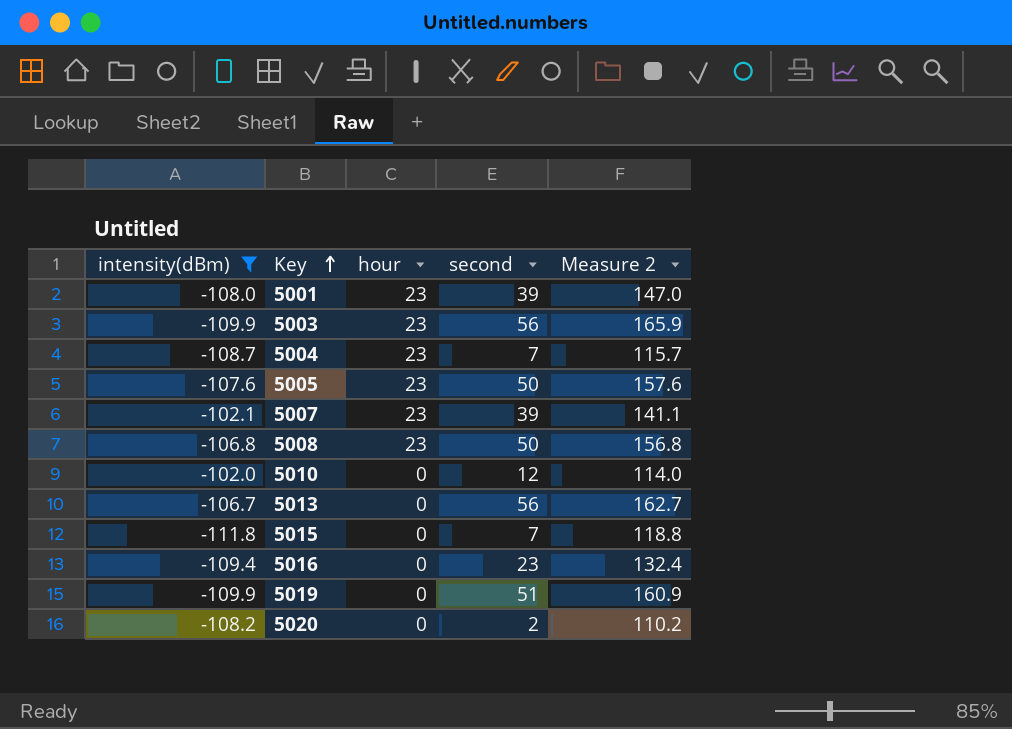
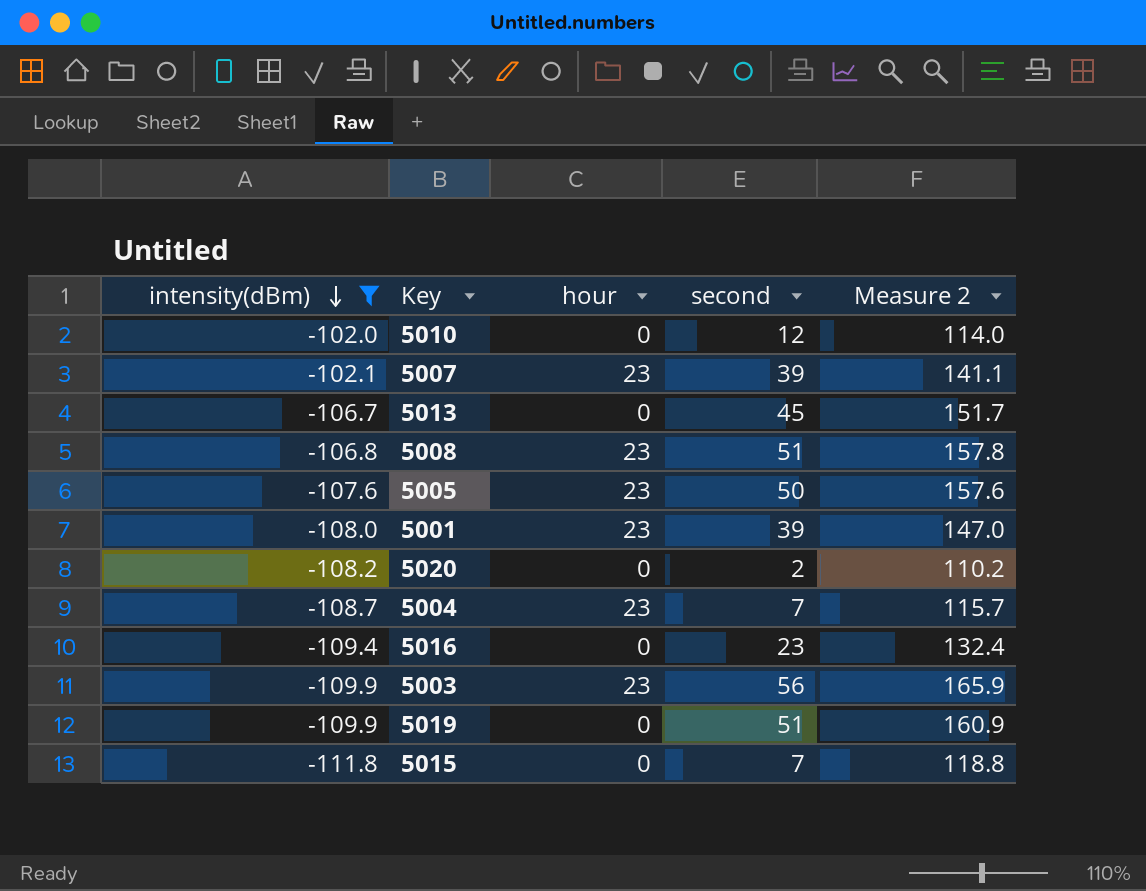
row order: Key ascending -> intensity(dBm) descending
5013 | second: 56 -> 45
5013 | Measure 2: 162.7 -> 151.7
5008 | second: 50 -> 51
5008 | Measure 2: 156.8 -> 157.8

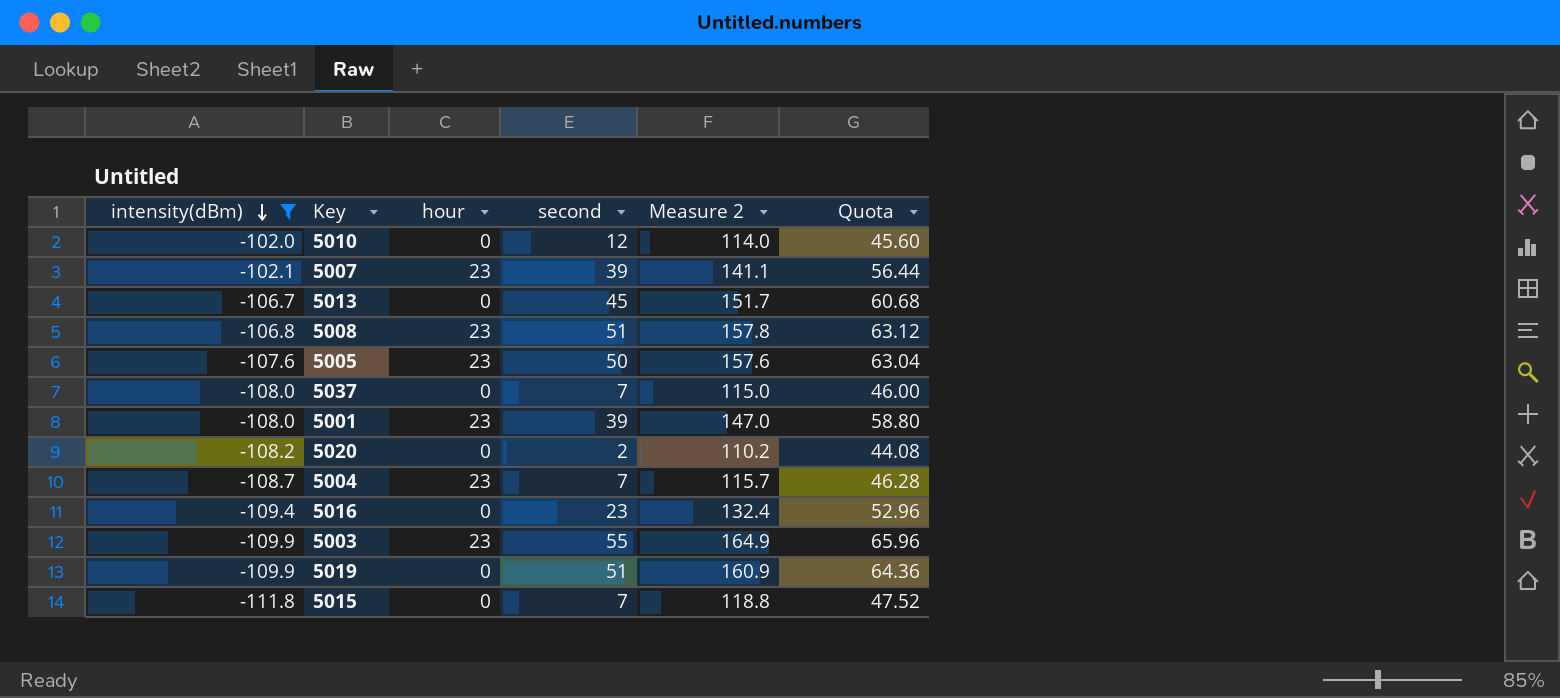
column Quota | formula: none -> [Measure 2] * 0.4
row 5037: none -> -108.0 | 0 | 7 | 115.0 | 46.00
5003 | second: 56 -> 55
5003 | Measure 2: 165.9 -> 164.9

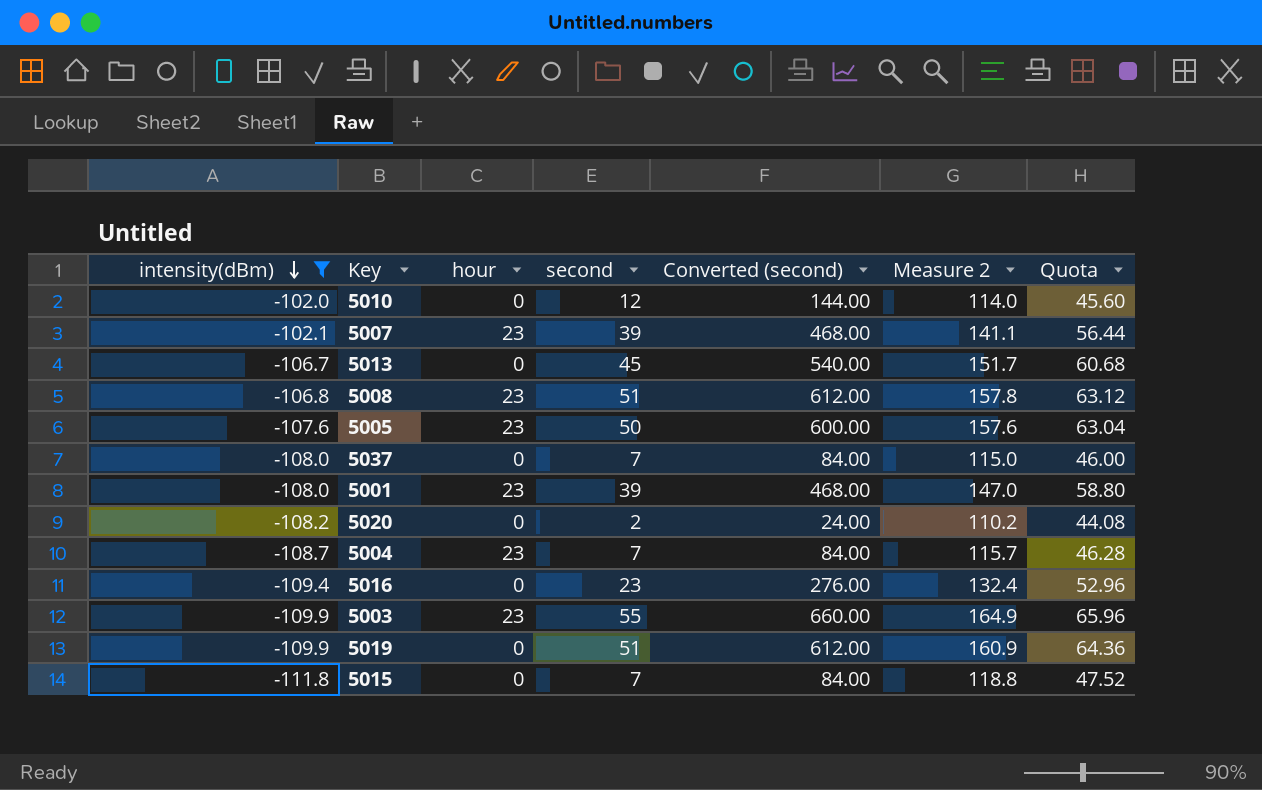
column Converted (second) | formula: none -> [second] * 12

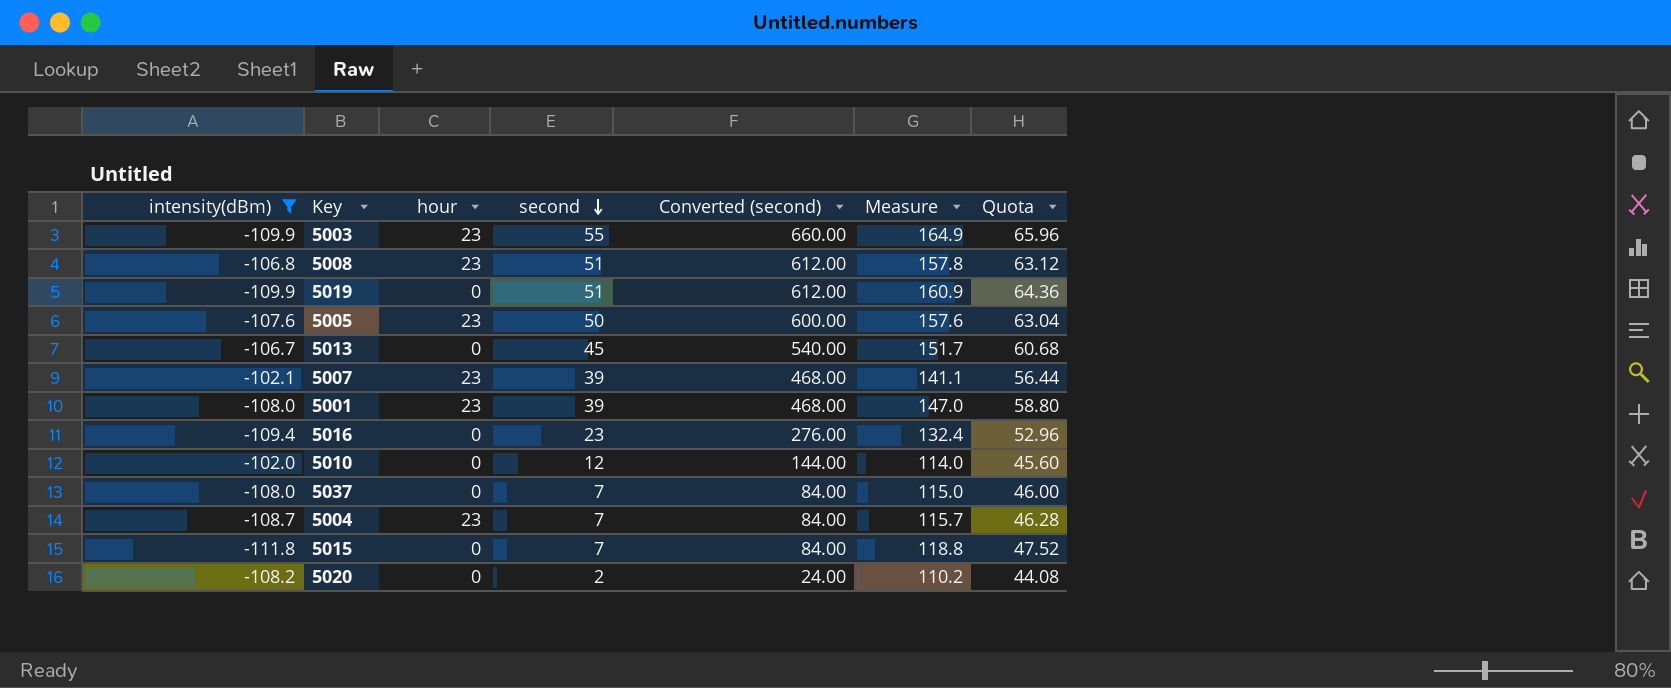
row order: intensity(dBm) descending -> second descending
column name: Measure 2 -> Measure

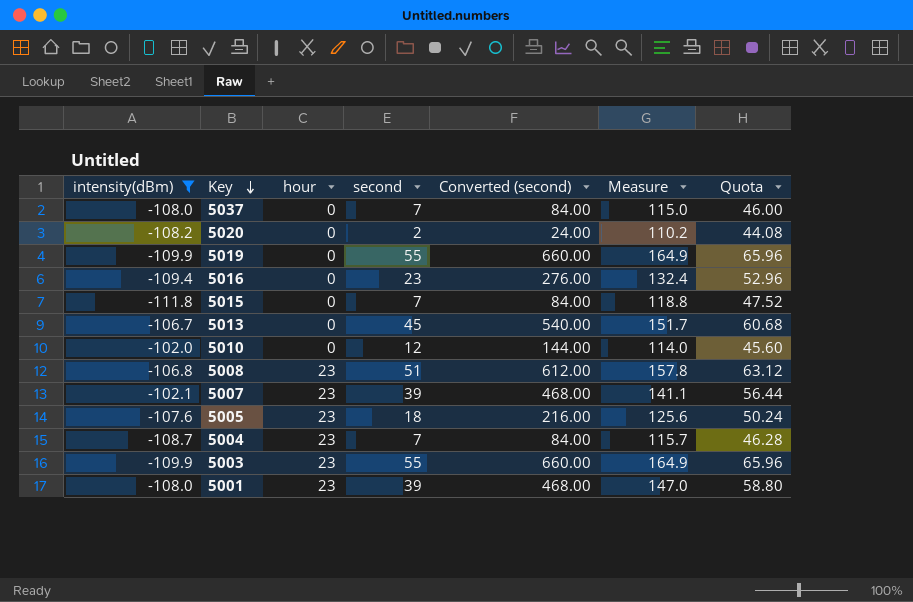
row order: second descending -> Key descending
5019 | second: 51 -> 55
5019 | Converted (second): 612.00 -> 660.00
5019 | Measure: 160.9 -> 164.9
5019 | Quota: 64.36 -> 65.96
5005 | second: 50 -> 18
5005 | Converted (second): 600.00 -> 216.00
5005 | Measure: 157.6 -> 125.6
5005 | Quota: 63.04 -> 50.24

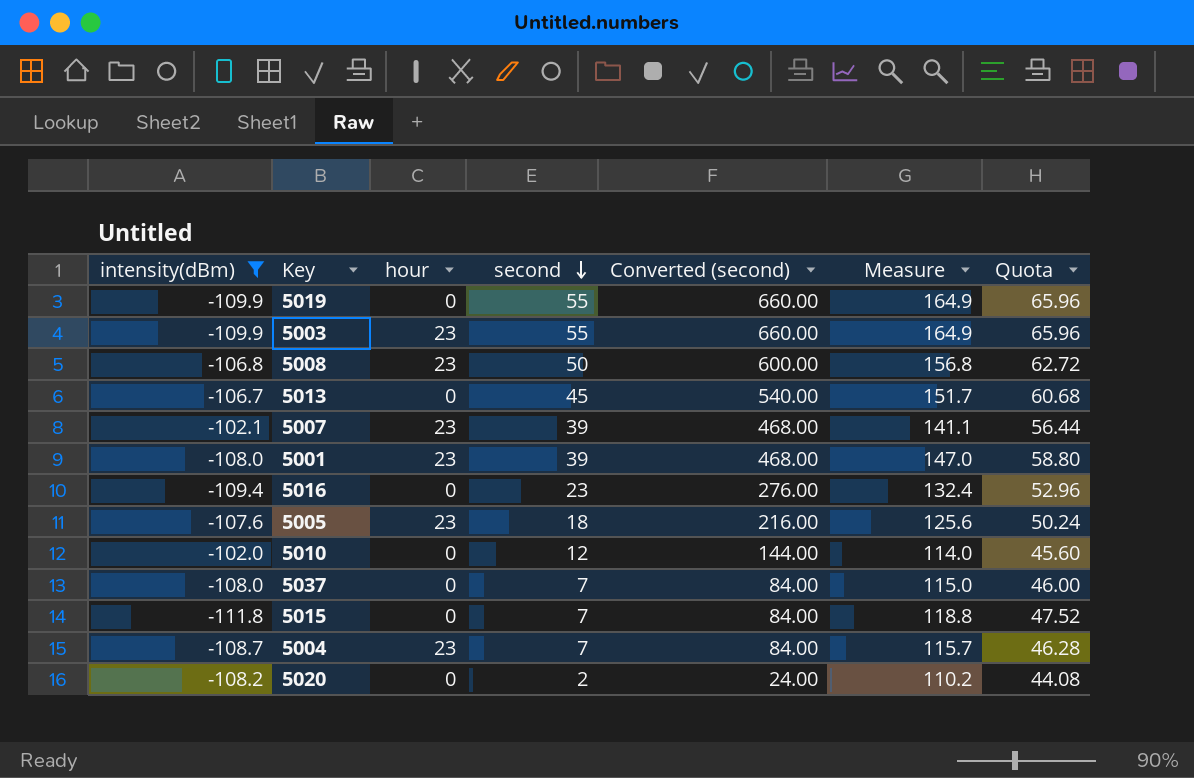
row order: Key descending -> second descending
5008 | second: 51 -> 50
5008 | Converted (second): 612.00 -> 600.00
5008 | Measure: 157.8 -> 156.8
5008 | Quota: 63.12 -> 62.72

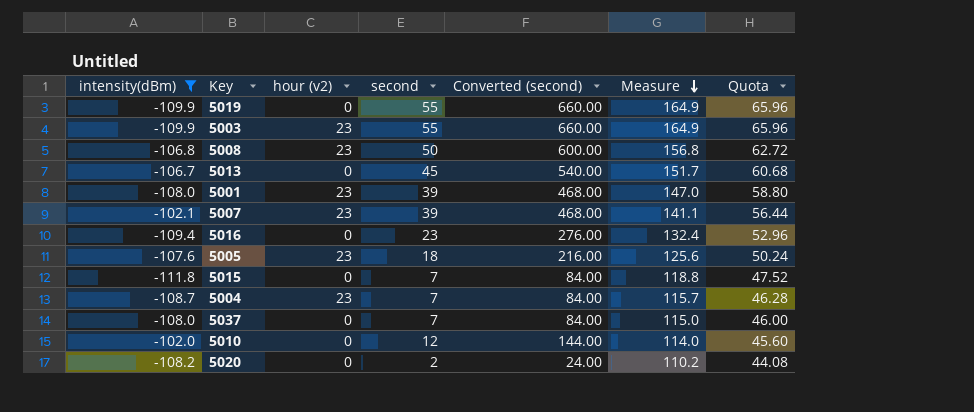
row order: second descending -> Measure descending
column name: hour -> hour (v2)

